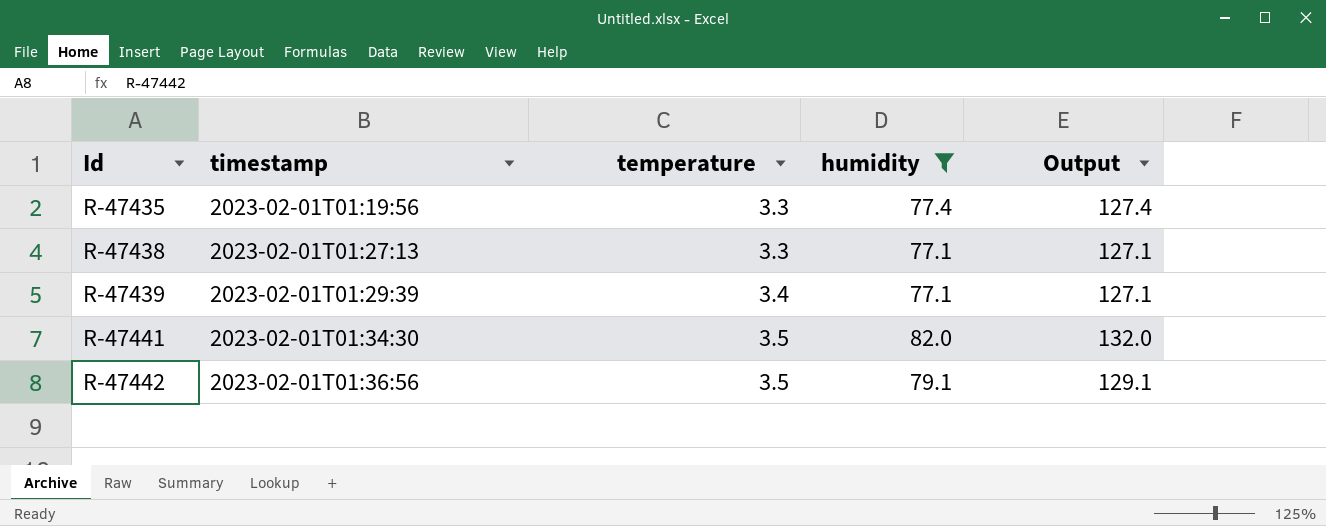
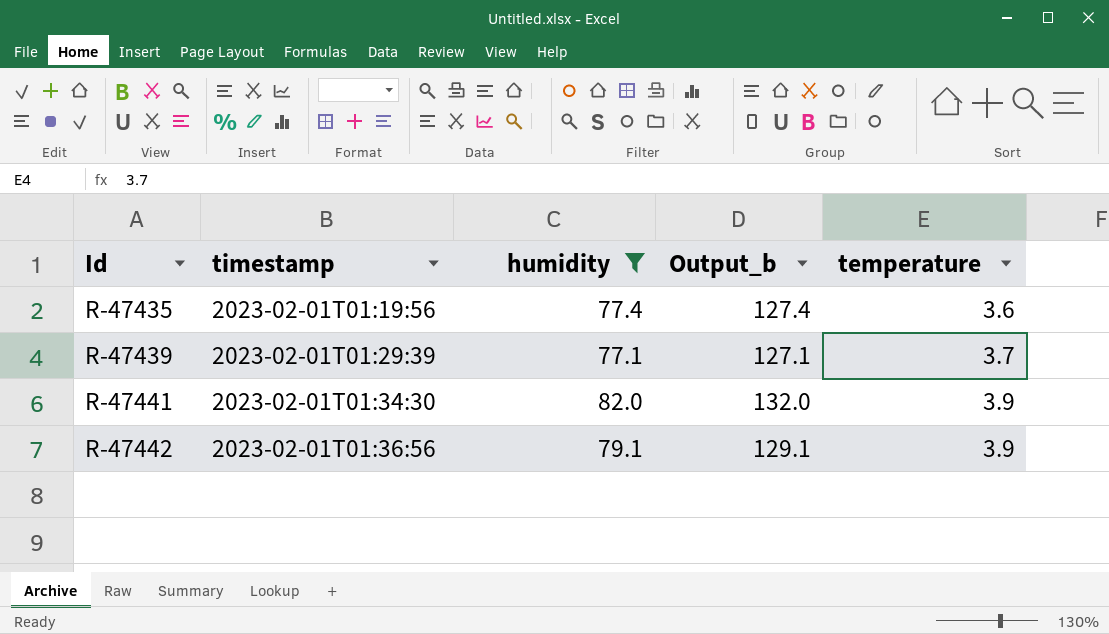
column name: Output -> Output_b
column temperature | position: 3 -> 5
row R-47438: 2023-02-01T01:27:13 | 3.3 | 77.1 | 127.1 -> none
R-47435 | temperature: 3.3 -> 3.6
R-47439 | temperature: 3.4 -> 3.7
R-47441 | temperature: 3.5 -> 3.9
R-47442 | temperature: 3.5 -> 3.9

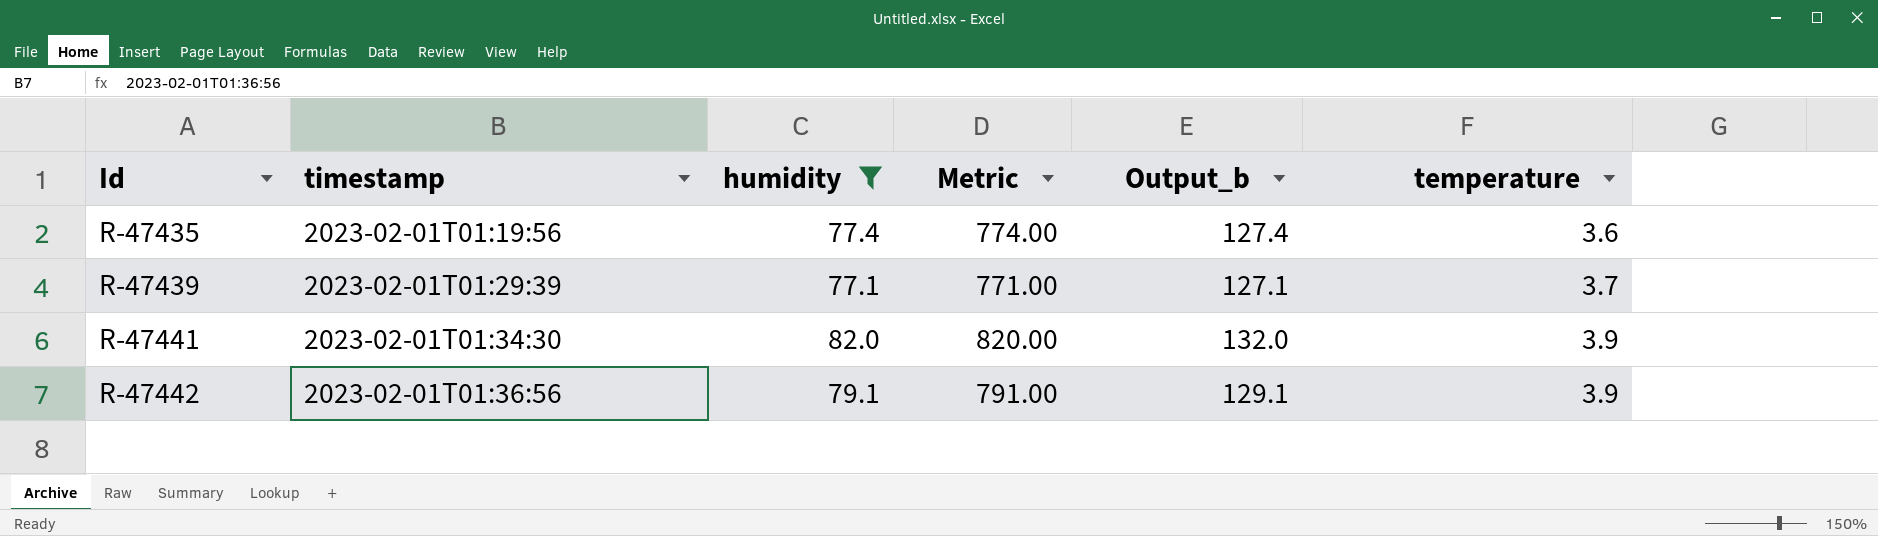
column Metric | formula: none -> [humidity] * 10

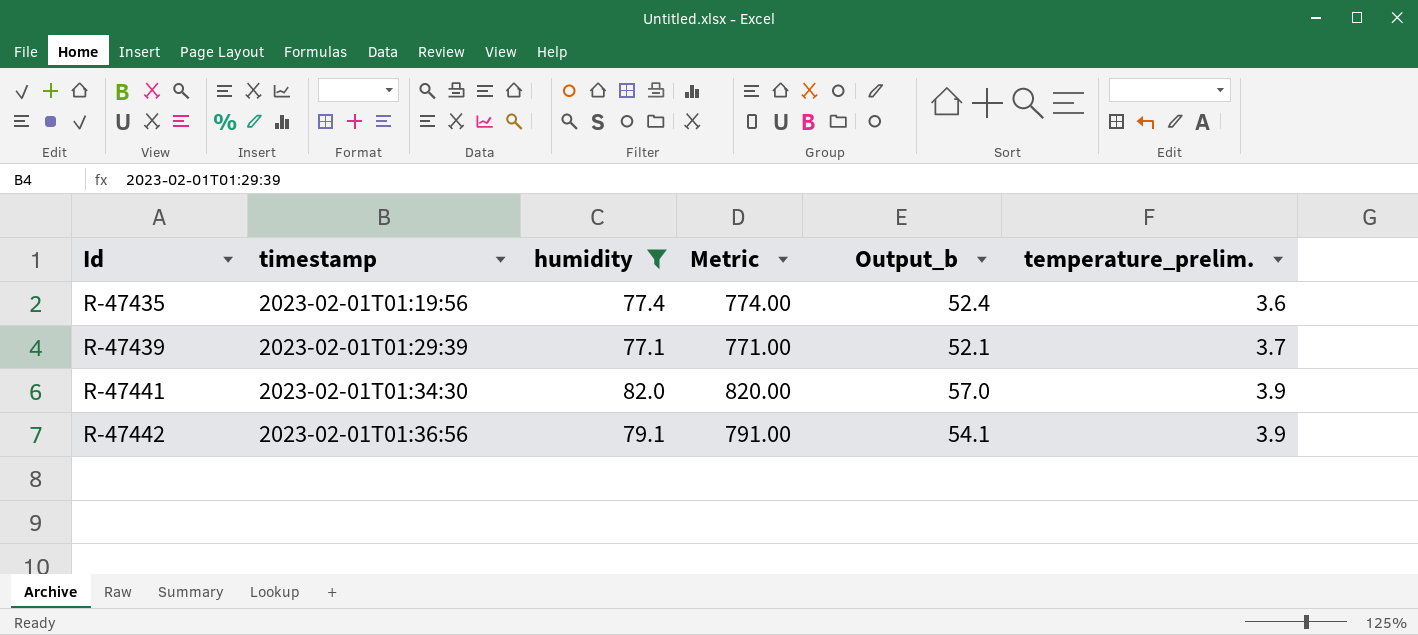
column Output_b | formula: [humidity] + 50 -> [humidity] - 25
column name: temperature -> temperature_prelim.

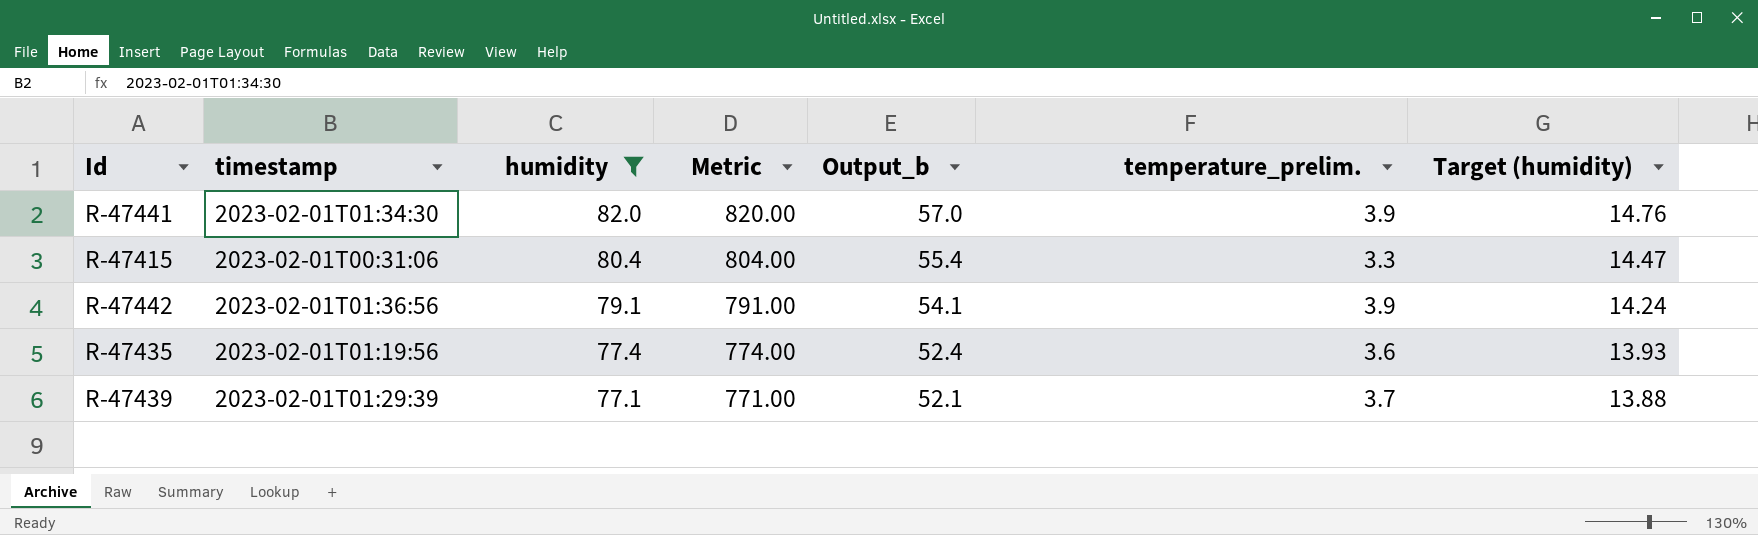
row order: Id ascending -> humidity descending
column Target (humidity) | formula: none -> [humidity] * 0.18
row R-47415: none -> 2023-02-01T00:31:06 | 80.4 | 804.00 | 55.4 | 3.3 | 14.47

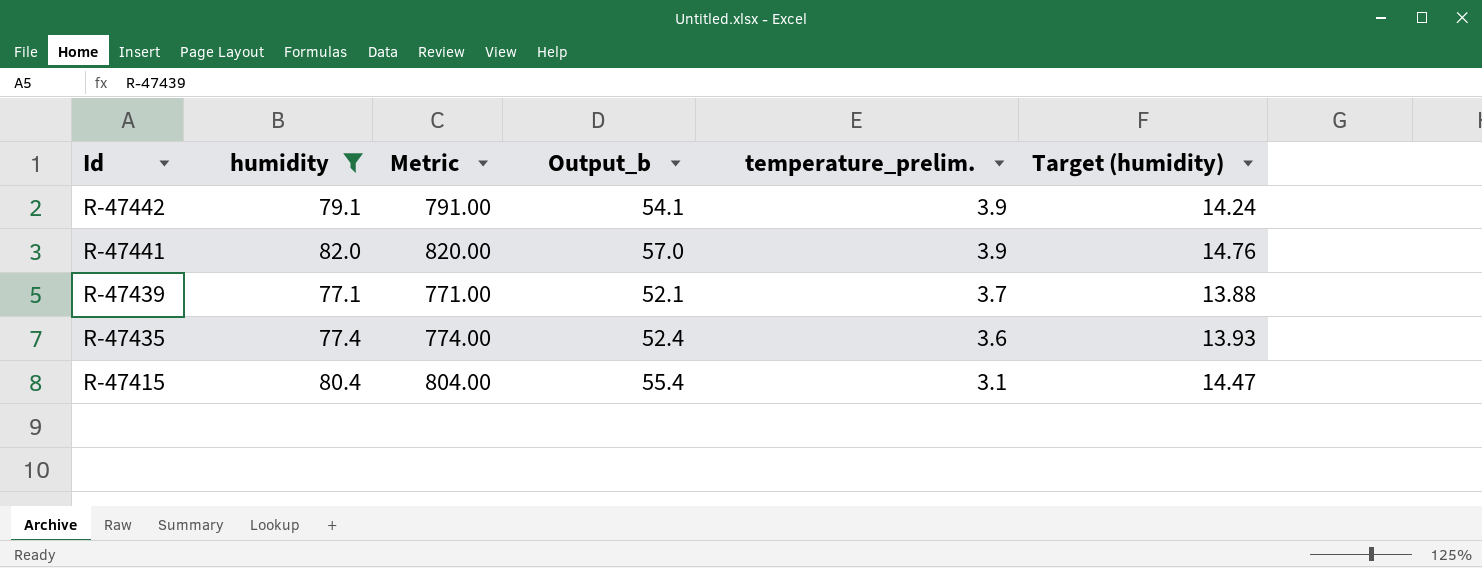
row order: humidity descending -> Id descending
column timestamp | position: 2 -> none
R-47415 | temperature_prelim.: 3.3 -> 3.1

